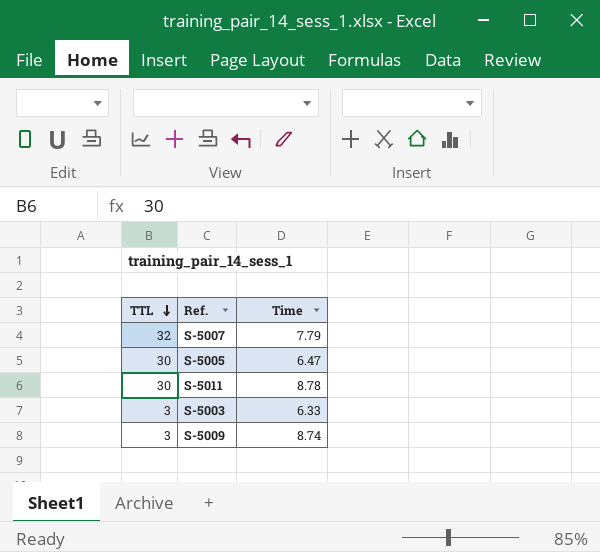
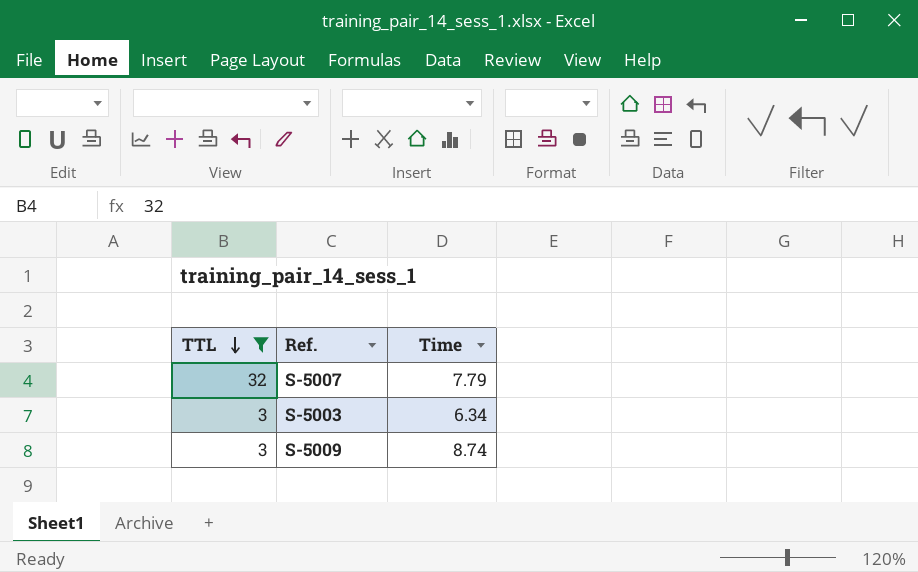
filter: none -> TTL != 30
S-5003 | Time: 6.33 -> 6.34

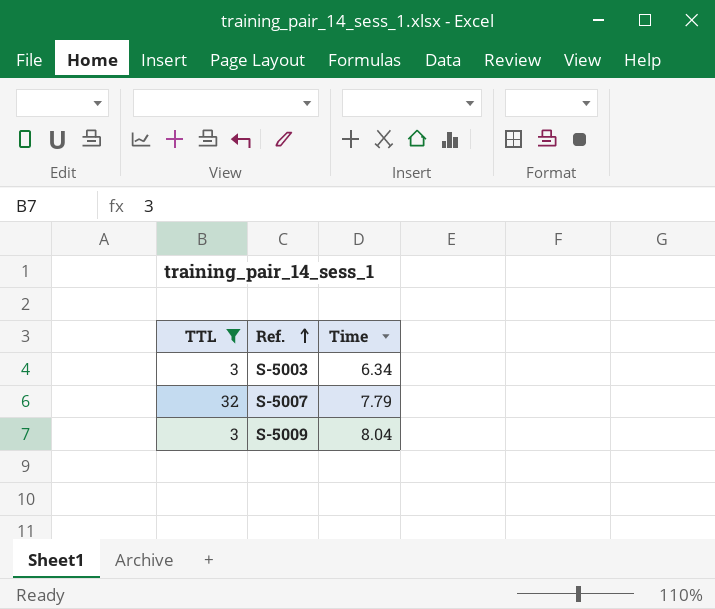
row order: TTL descending -> Ref. ascending
S-5009 | Time: 8.74 -> 8.04

